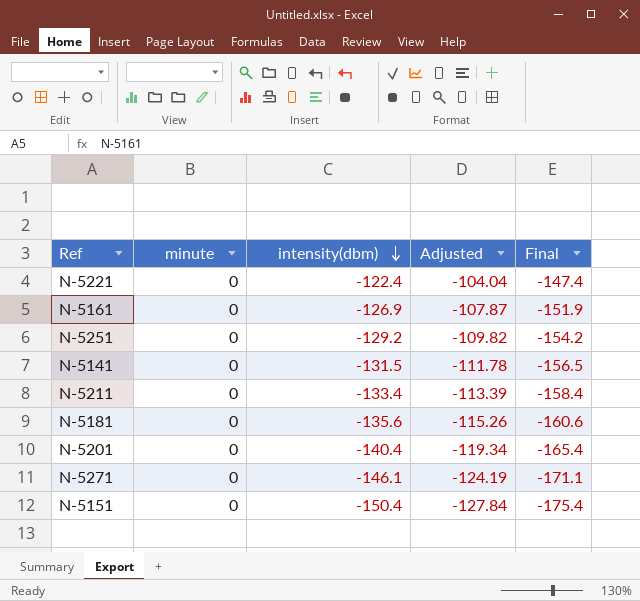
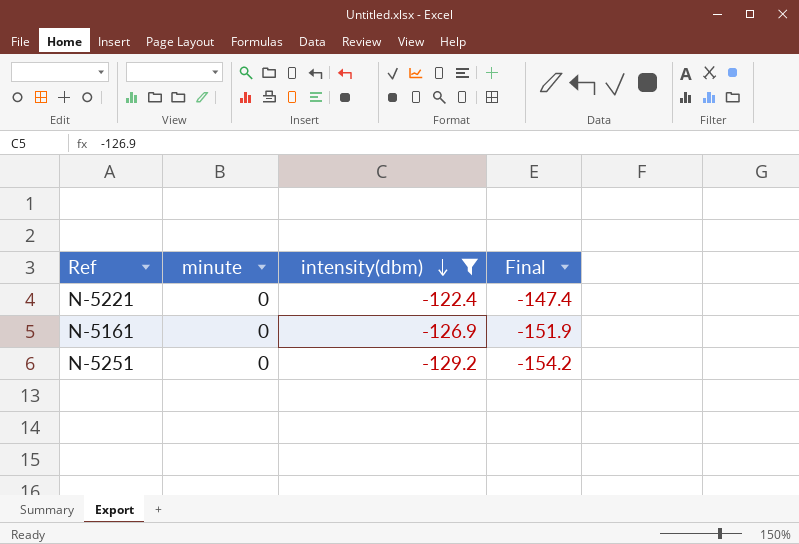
filter: none -> intensity(dbm) >= -129.2
column Adjusted | formula: [intensity(dbm)] * 0.85 -> none

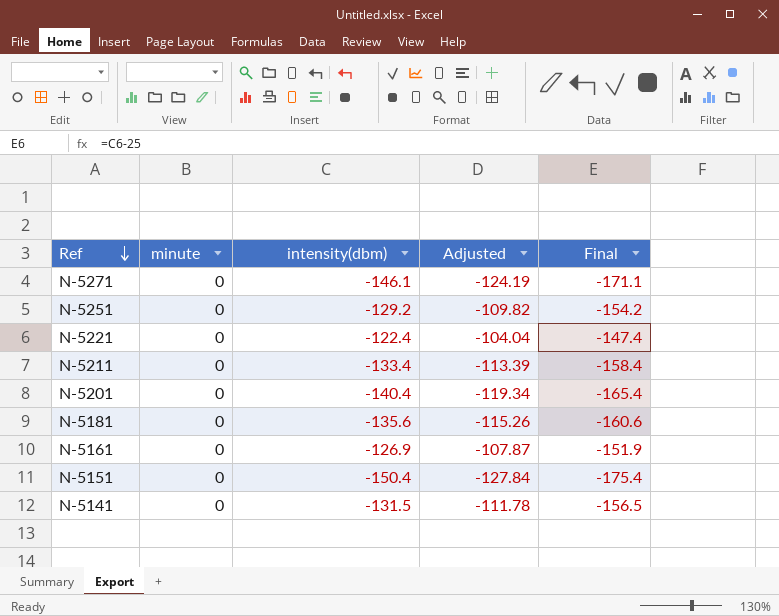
filter: intensity(dbm) >= -129.2 -> none
row order: intensity(dbm) descending -> Ref descending
column Adjusted | formula: none -> [intensity(dbm)] * 0.85

